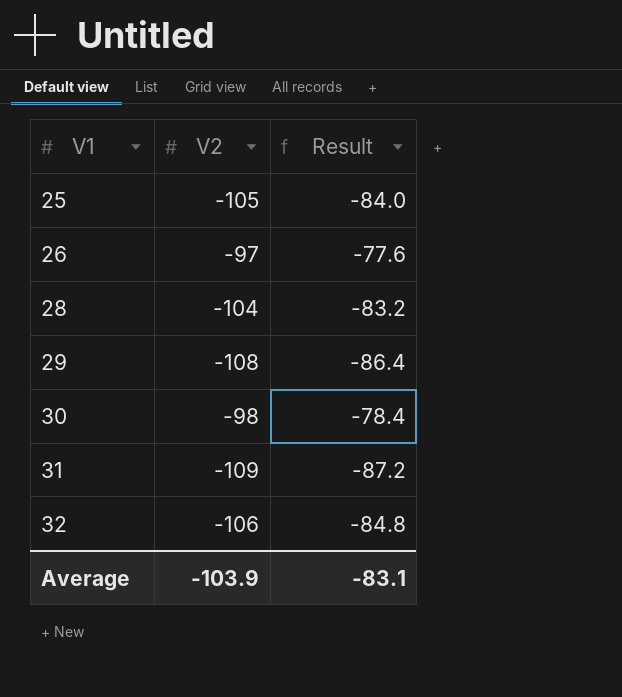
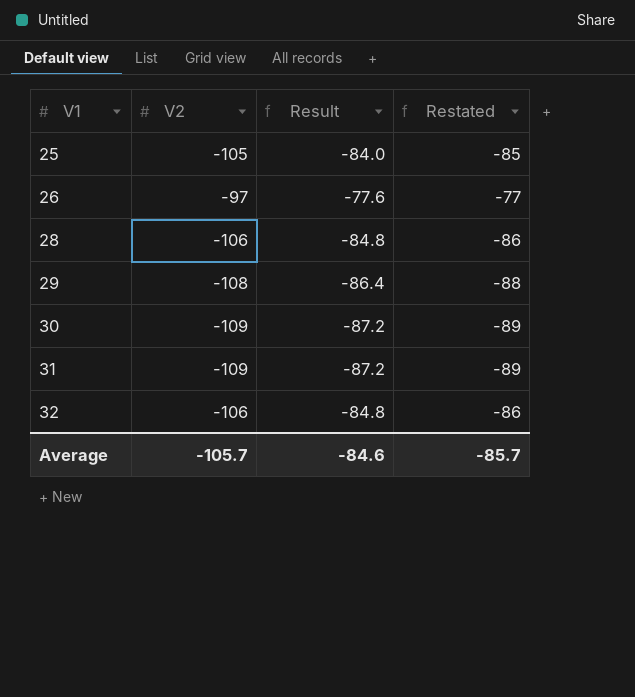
column Restated | formula: none -> [V2] + 20
28 | V2: -104 -> -106
28 | Result: -83.2 -> -84.8
30 | V2: -98 -> -109
30 | Result: -78.4 -> -87.2
Average | V2: -103.9 -> -105.7
Average | Result: -83.1 -> -84.6

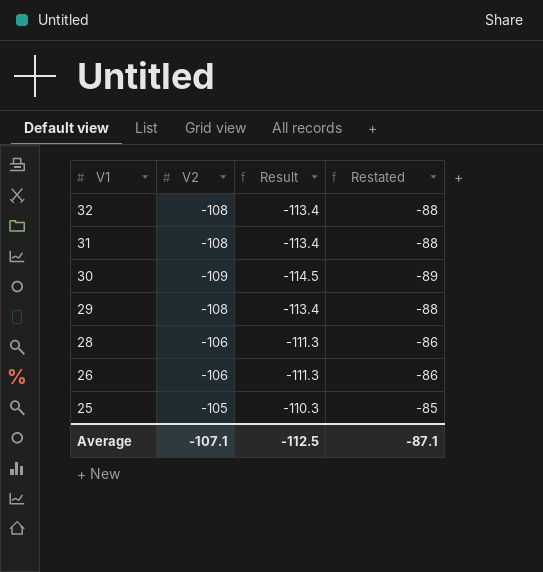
row order: V1 ascending -> V1 descending
column Result | formula: [V2] * 0.8 -> [V2] * 1.05
32 | V2: -106 -> -108
32 | Restated: -86 -> -88
31 | V2: -109 -> -108
31 | Restated: -89 -> -88
26 | V2: -97 -> -106
26 | Restated: -77 -> -86
Average | V2: -105.7 -> -107.1
Average | Result: -84.6 -> -112.5
Average | Restated: -85.7 -> -87.1

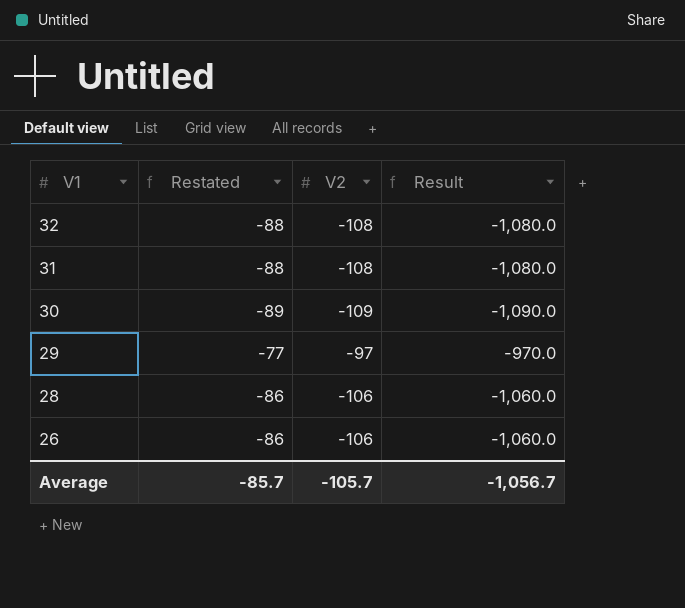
column Restated | position: 4 -> 2
column Result | formula: [V2] * 1.05 -> [V2] * 10
row 25: -105 | -110.3 | -85 -> none
29 | Restated: -88 -> -77
29 | V2: -108 -> -97
Average | Restated: -87.1 -> -85.7
Average | V2: -107.1 -> -105.7
Average | Result: -112.5 -> -1,056.7

